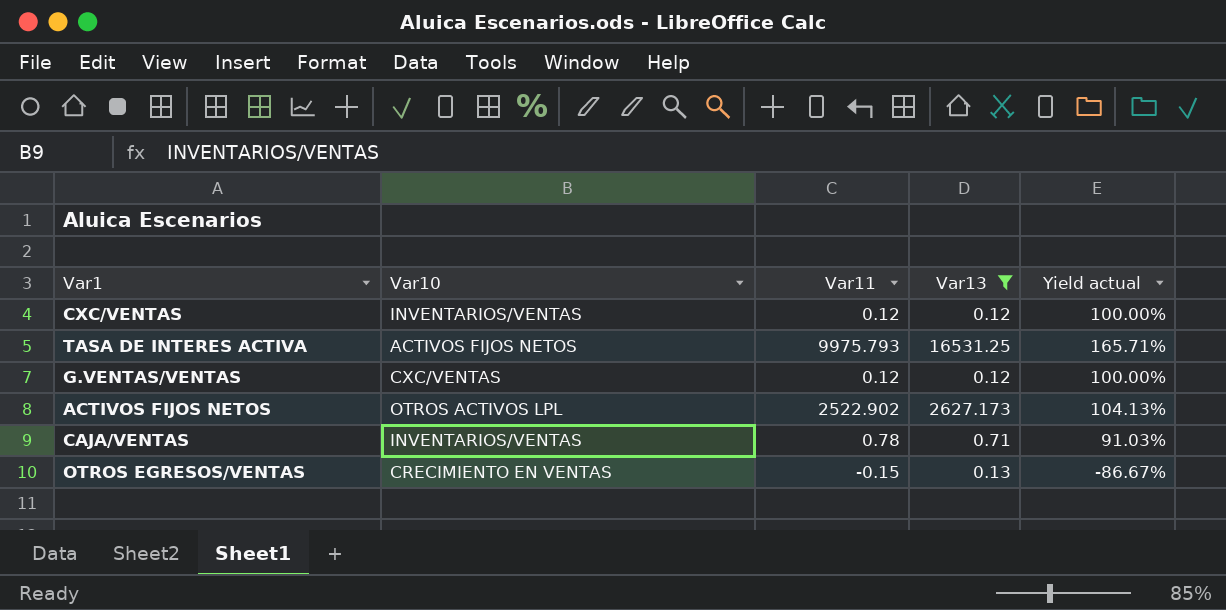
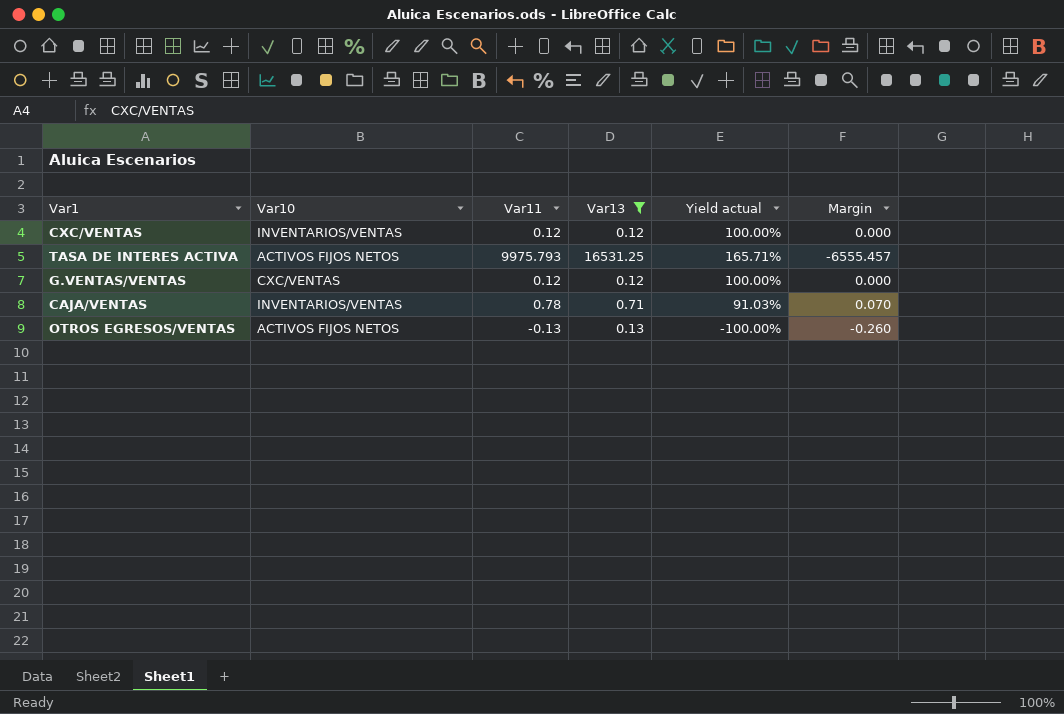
column Margin | formula: none -> [Var11] - [Var13]
row ACTIVOS FIJOS NETOS: OTROS ACTIVOS LPL | 2522.902 | 2627.173 | 104.13% -> none
OTROS EGRESOS/VENTAS | Var10: CRECIMIENTO EN VENTAS -> ACTIVOS FIJOS NETOS
OTROS EGRESOS/VENTAS | Var11: -0.15 -> -0.13
OTROS EGRESOS/VENTAS | Yield actual: -86.67% -> -100.00%

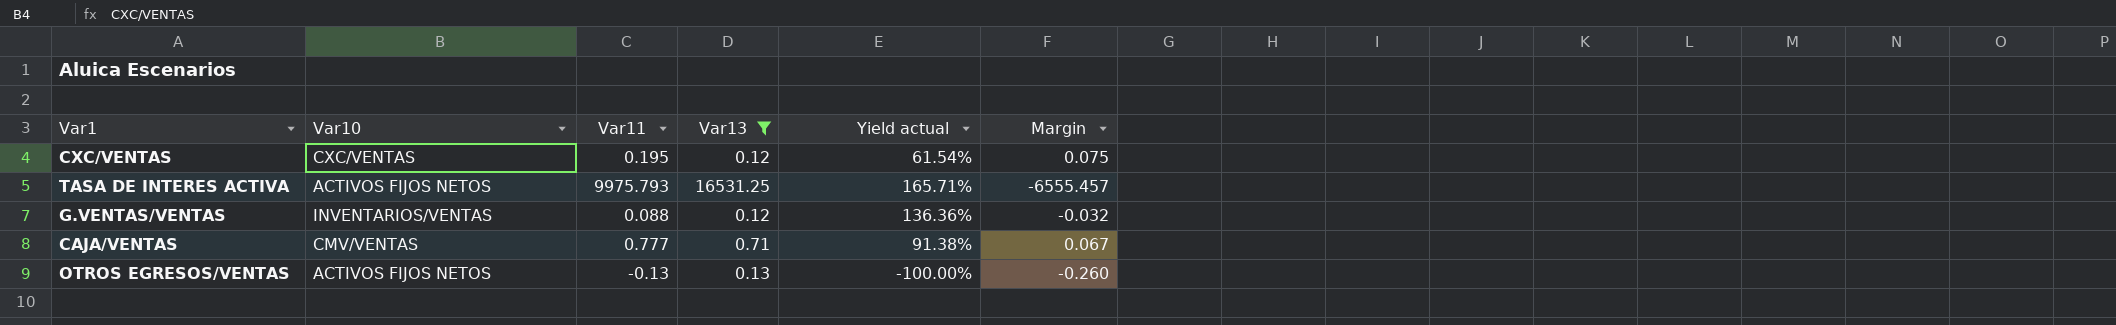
CXC/VENTAS | Var10: INVENTARIOS/VENTAS -> CXC/VENTAS
CXC/VENTAS | Var11: 0.12 -> 0.195
CXC/VENTAS | Yield actual: 100.00% -> 61.54%
CXC/VENTAS | Margin: 0.000 -> 0.075
G.VENTAS/VENTAS | Var10: CXC/VENTAS -> INVENTARIOS/VENTAS
G.VENTAS/VENTAS | Var11: 0.12 -> 0.088
G.VENTAS/VENTAS | Yield actual: 100.00% -> 136.36%
G.VENTAS/VENTAS | Margin: 0.000 -> -0.032
CAJA/VENTAS | Var10: INVENTARIOS/VENTAS -> CMV/VENTAS
CAJA/VENTAS | Var11: 0.78 -> 0.777
CAJA/VENTAS | Yield actual: 91.03% -> 91.38%
CAJA/VENTAS | Margin: 0.070 -> 0.067

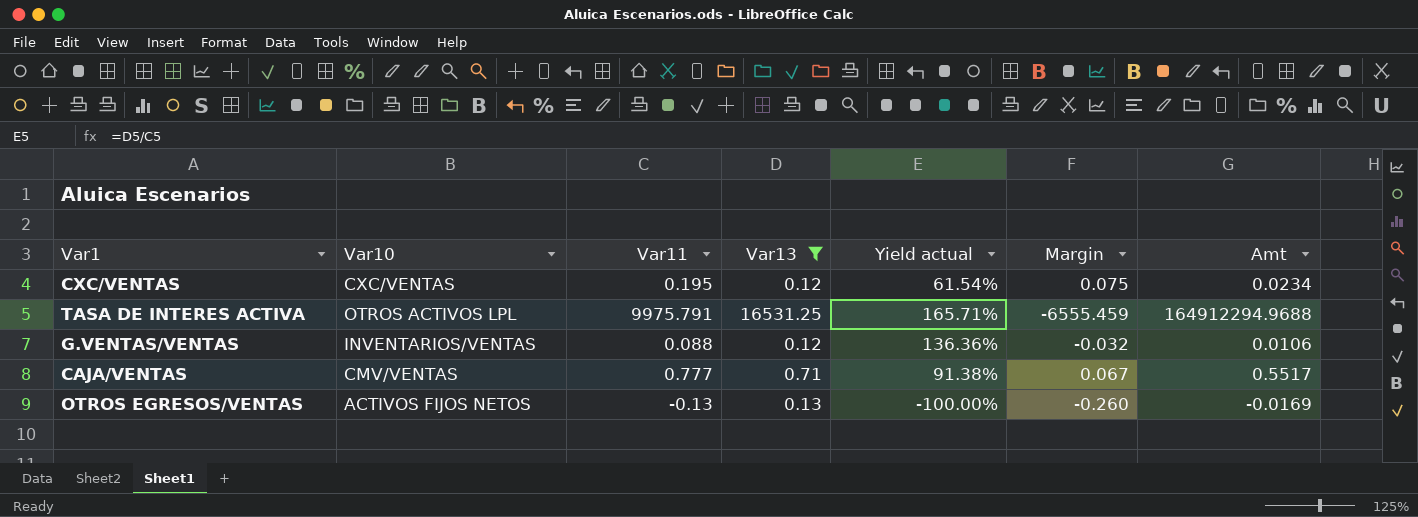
column Amt | formula: none -> [Var11] * [Var13]
TASA DE INTERES ACTIVA | Var10: ACTIVOS FIJOS NETOS -> OTROS ACTIVOS LPL
TASA DE INTERES ACTIVA | Var11: 9975.793 -> 9975.791
TASA DE INTERES ACTIVA | Margin: -6555.457 -> -6555.459

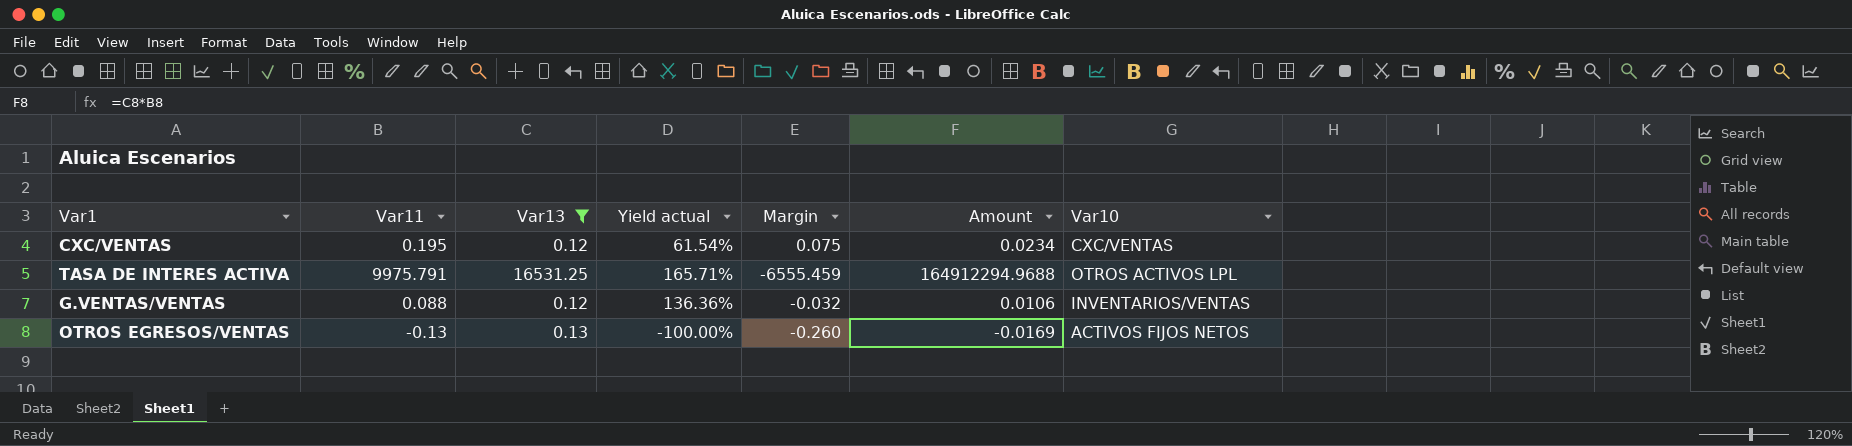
column name: Amt -> Amount
column Var10 | position: 2 -> 7
row CAJA/VENTAS: CMV/VENTAS | 0.777 | 0.71 | 91.38% | 0.067 | 0.5517 -> none

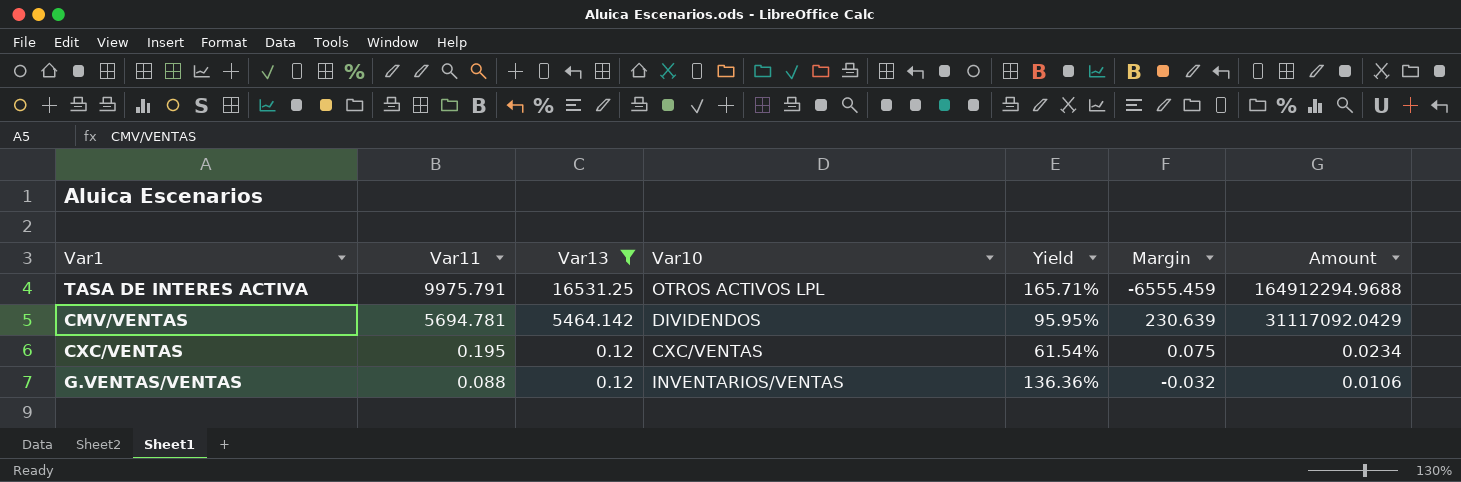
row order: none -> Var11 descending
column Var10 | position: 7 -> 4
column name: Yield actual -> Yield
row OTROS EGRESOS/VENTAS: -0.13 | 0.13 | -100.00% | -0.260 | -0.0169 | ACTIVOS FIJOS NETOS -> none
row CMV/VENTAS: none -> 5694.781 | 5464.142 | DIVIDENDOS | 95.95% | 230.639 | 31117092.0429

